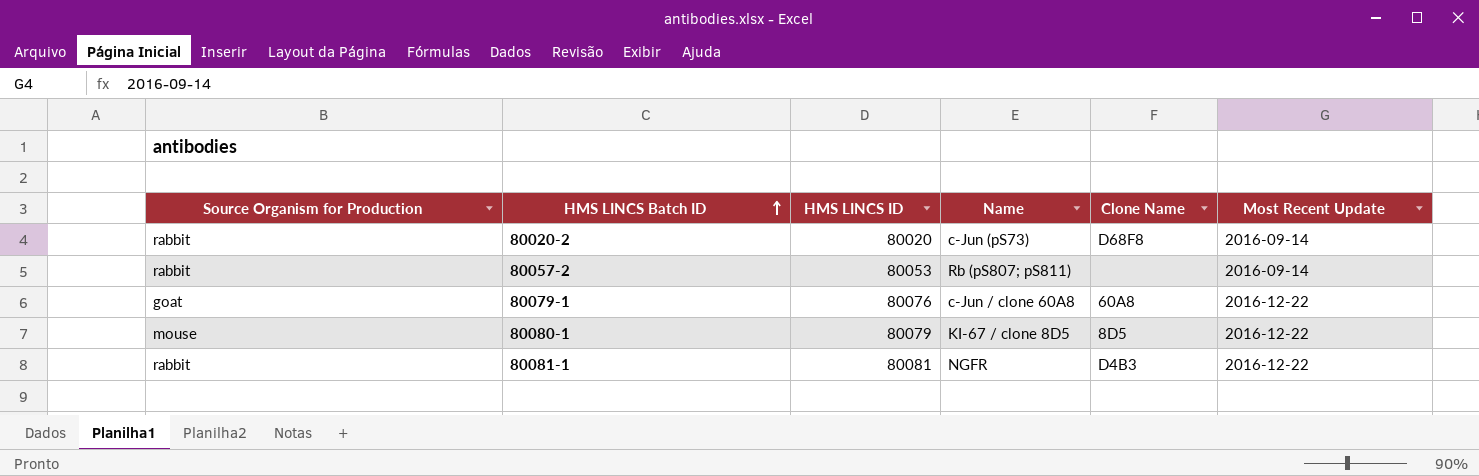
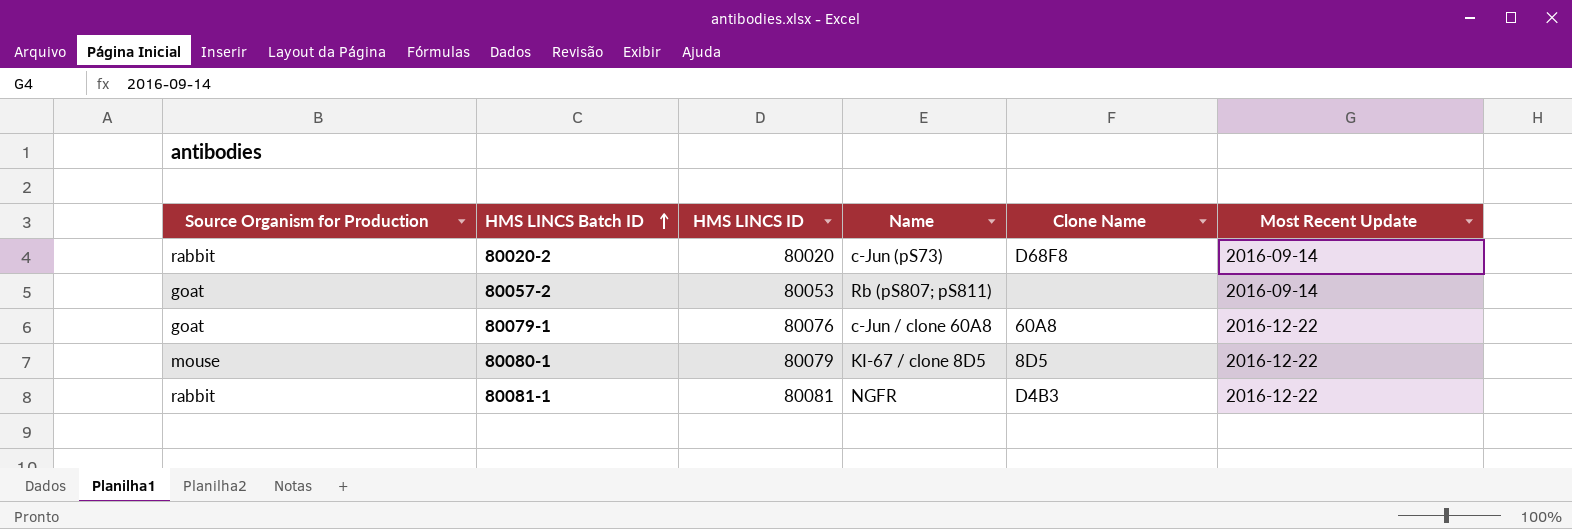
80057-2 | Source Organism for Production: rabbit -> goat

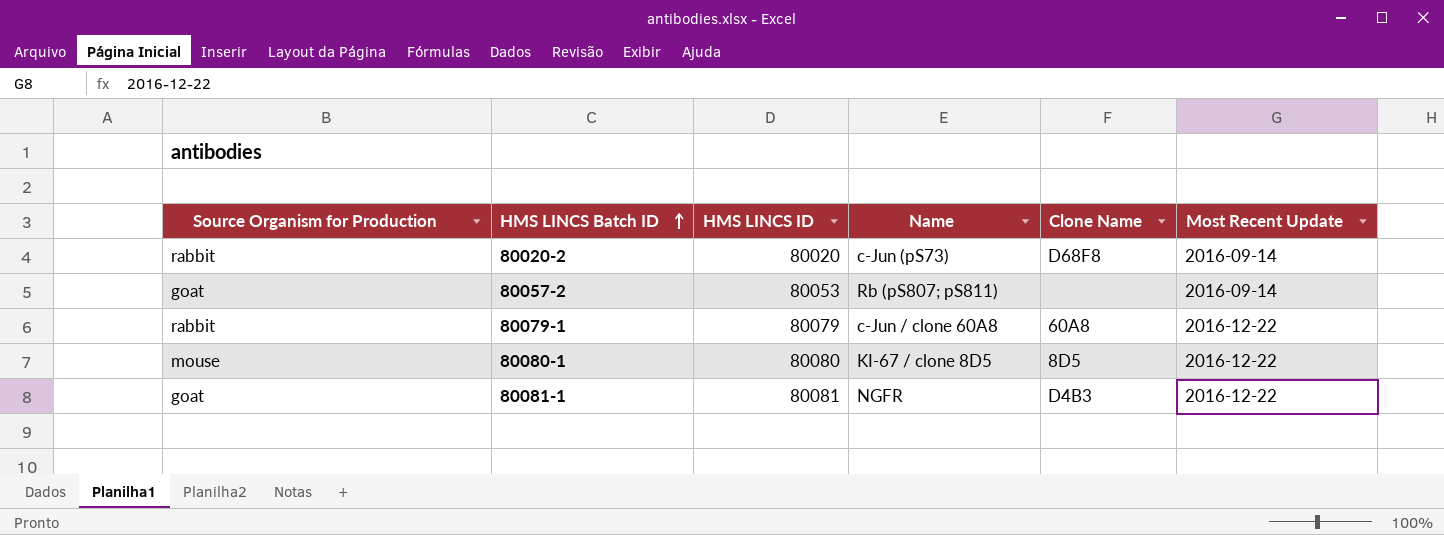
80079-1 | Source Organism for Production: goat -> rabbit
80079-1 | HMS LINCS ID: 80076 -> 80079
80080-1 | HMS LINCS ID: 80079 -> 80080
80081-1 | Source Organism for Production: rabbit -> goat

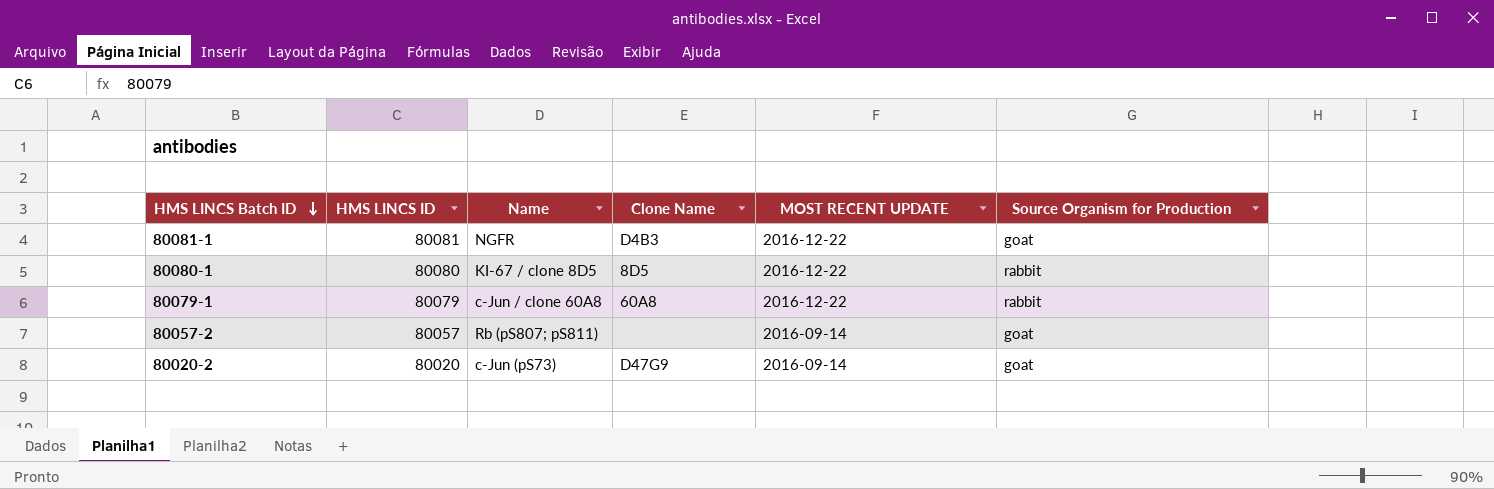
row order: HMS LINCS Batch ID ascending -> HMS LINCS Batch ID descending
column name: Most Recent Update -> MOST RECENT UPDATE
column Source Organism for Production | position: 1 -> 6
80080-1 | Source Organism for Production: mouse -> rabbit
80057-2 | HMS LINCS ID: 80053 -> 80057
80020-2 | Clone Name: D68F8 -> D47G9
80020-2 | Source Organism for Production: rabbit -> goat

